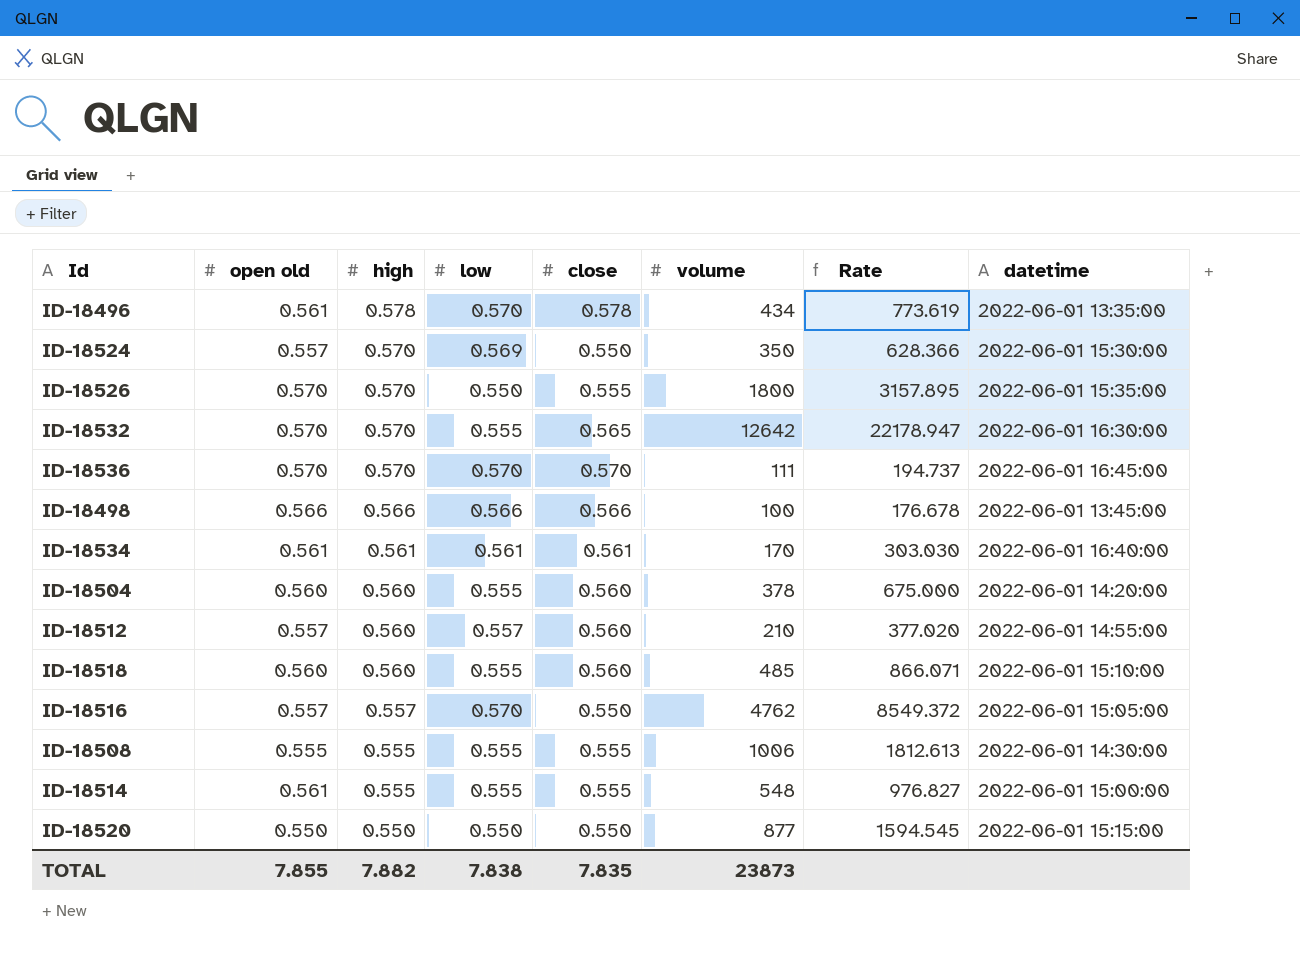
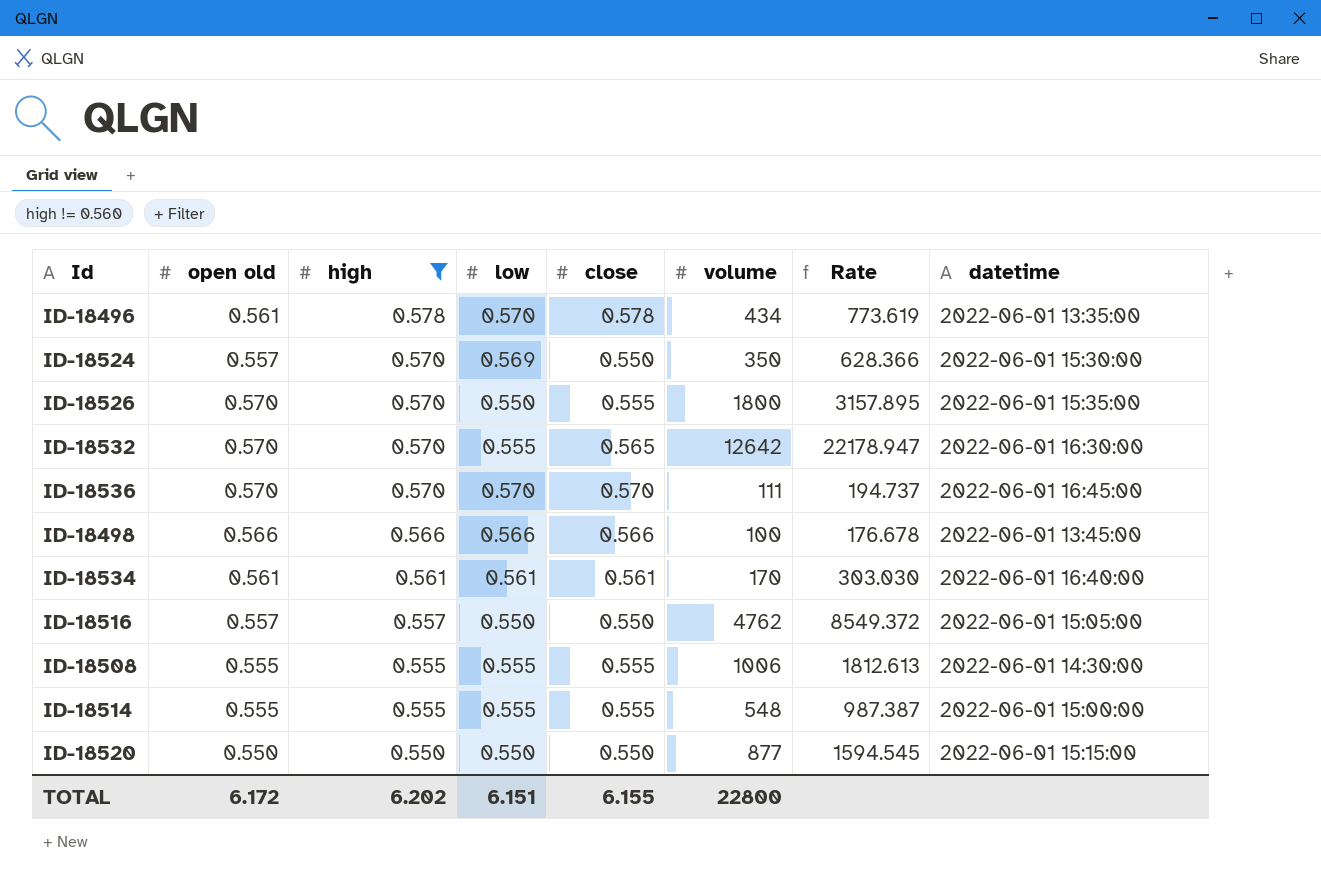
filter: none -> high != 0.560
ID-18516 | low: 0.570 -> 0.550
ID-18514 | open old: 0.561 -> 0.555
ID-18514 | Rate: 976.827 -> 987.387
TOTAL | open old: 7.855 -> 6.172
TOTAL | high: 7.882 -> 6.202
TOTAL | low: 7.838 -> 6.151
TOTAL | close: 7.835 -> 6.155
TOTAL | volume: 23873 -> 22800

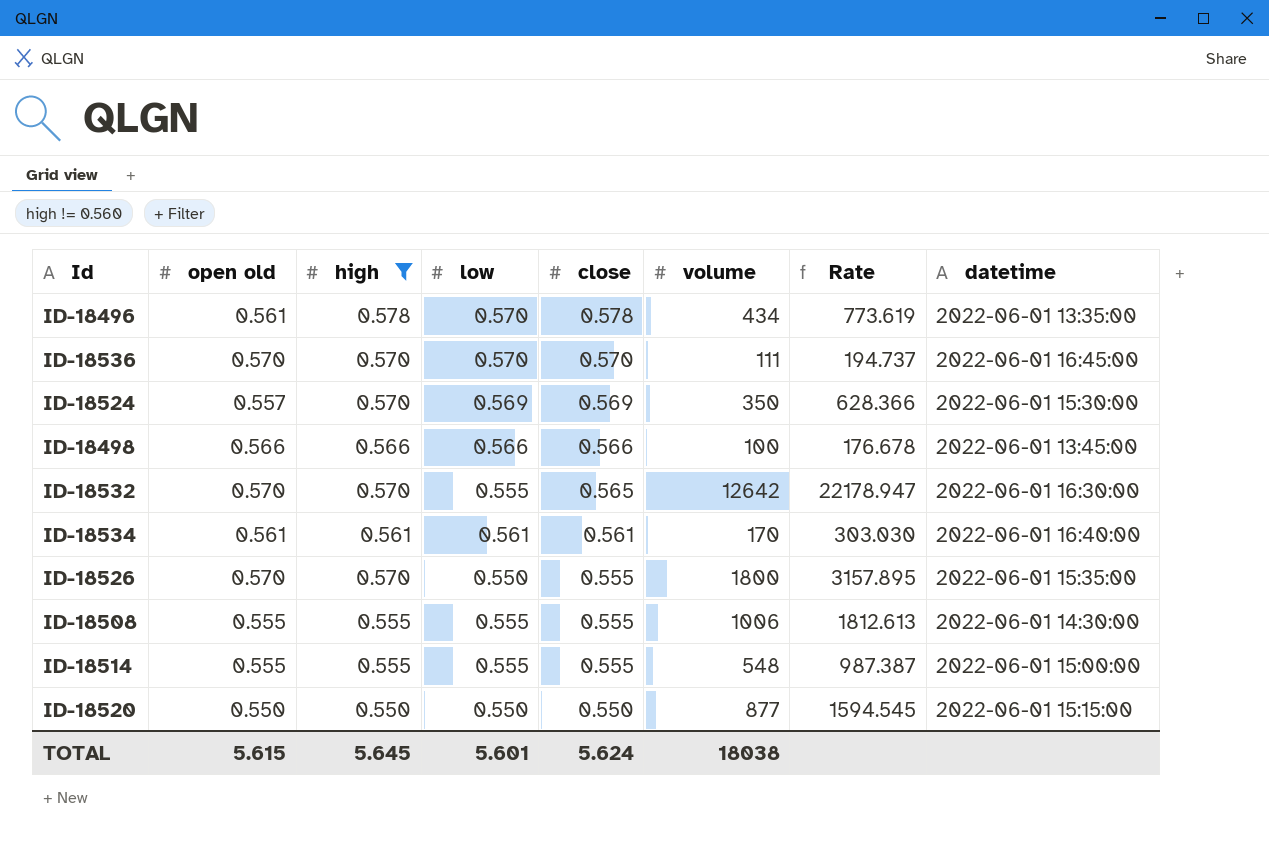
row order: high descending -> close descending
row ID-18516: 0.557 | 0.557 | 0.550 | 0.550 | 4762 | 8549.372 | 2022-06-01 15:05:00 -> none
ID-18524 | close: 0.550 -> 0.569
TOTAL | open old: 6.172 -> 5.615
TOTAL | high: 6.202 -> 5.645
TOTAL | low: 6.151 -> 5.601
TOTAL | close: 6.155 -> 5.624
TOTAL | volume: 22800 -> 18038

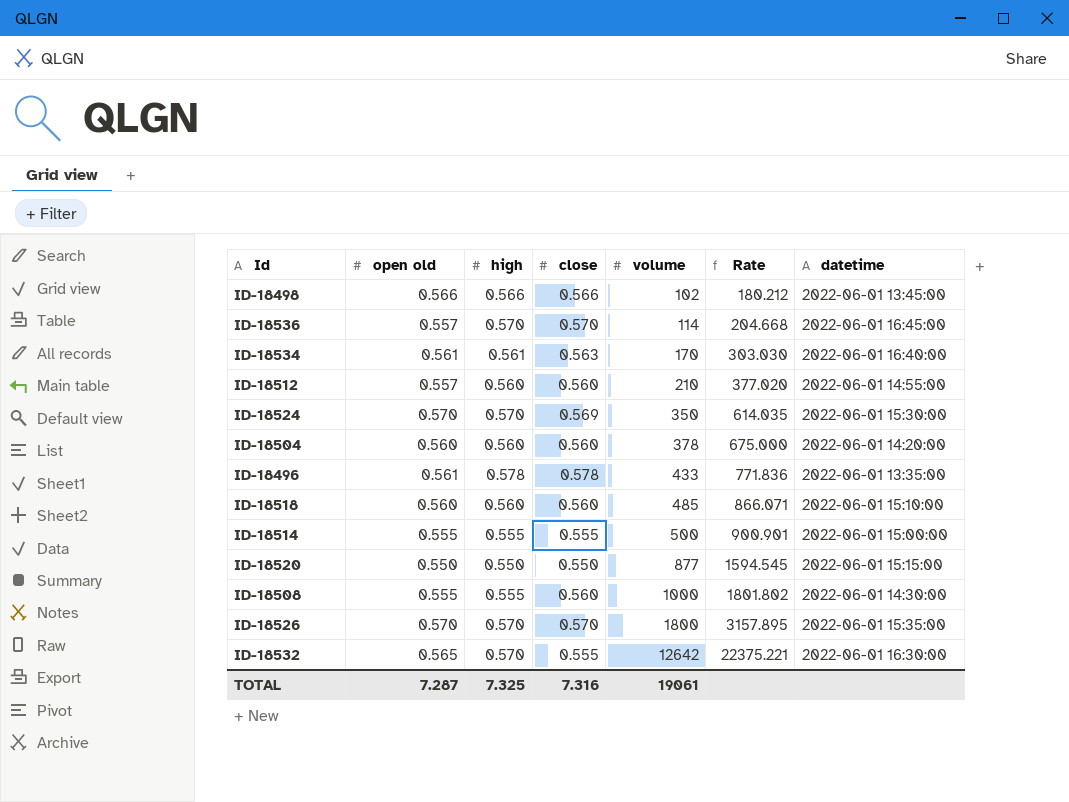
filter: high != 0.560 -> none
row order: close descending -> volume ascending
column low | position: 4 -> none
ID-18498 | volume: 100 -> 102
ID-18498 | Rate: 176.678 -> 180.212
ID-18536 | open old: 0.570 -> 0.557
ID-18536 | volume: 111 -> 114
ID-18536 | Rate: 194.737 -> 204.668
ID-18534 | close: 0.561 -> 0.563
ID-18524 | open old: 0.557 -> 0.570
ID-18524 | Rate: 628.366 -> 614.035
ID-18496 | volume: 434 -> 433
ID-18496 | Rate: 773.619 -> 771.836
ID-18514 | volume: 548 -> 500
ID-18514 | Rate: 987.387 -> 900.901
ID-18508 | close: 0.555 -> 0.560
ID-18508 | volume: 1006 -> 1000
ID-18508 | Rate: 1812.613 -> 1801.802
ID-18526 | close: 0.555 -> 0.570
ID-18532 | open old: 0.570 -> 0.565
ID-18532 | close: 0.565 -> 0.555
ID-18532 | Rate: 22178.947 -> 22375.221
TOTAL | open old: 5.615 -> 7.287
TOTAL | high: 5.645 -> 7.325
TOTAL | close: 5.624 -> 7.316
TOTAL | volume: 18038 -> 19061

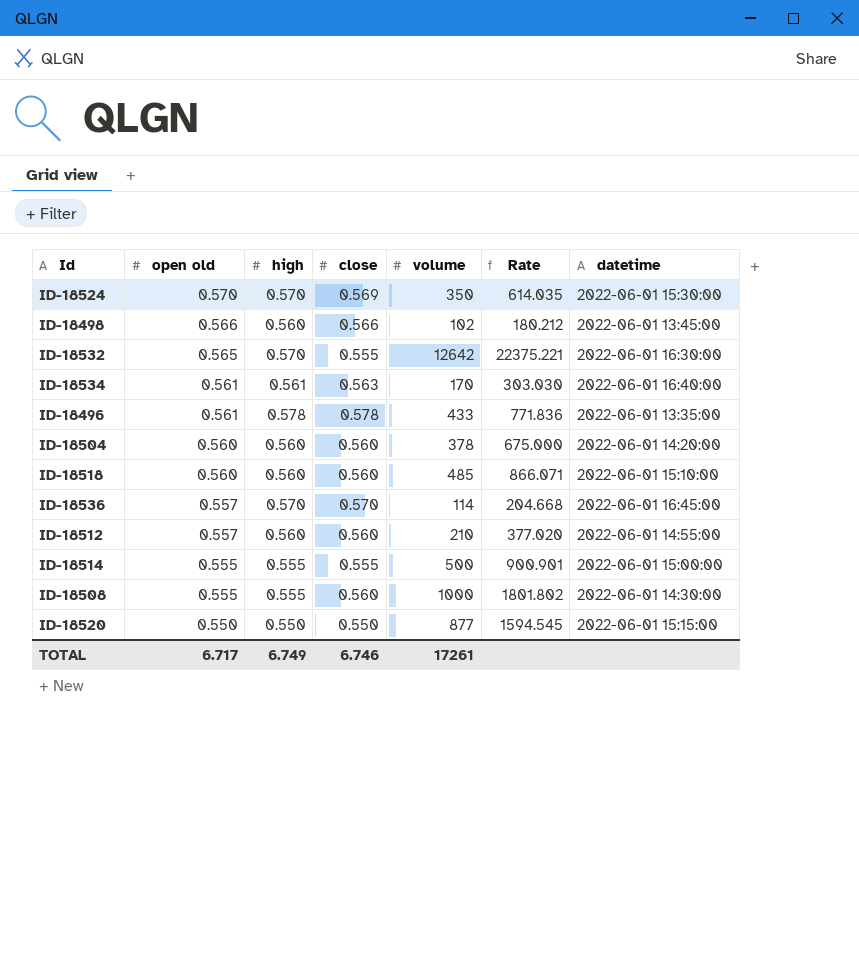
row order: volume ascending -> open old descending
row ID-18526: 0.570 | 0.570 | 0.570 | 1800 | 3157.895 | 2022-06-01 15:35:00 -> none
ID-18498 | high: 0.566 -> 0.560
TOTAL | open old: 7.287 -> 6.717
TOTAL | high: 7.325 -> 6.749
TOTAL | close: 7.316 -> 6.746
TOTAL | volume: 19061 -> 17261

